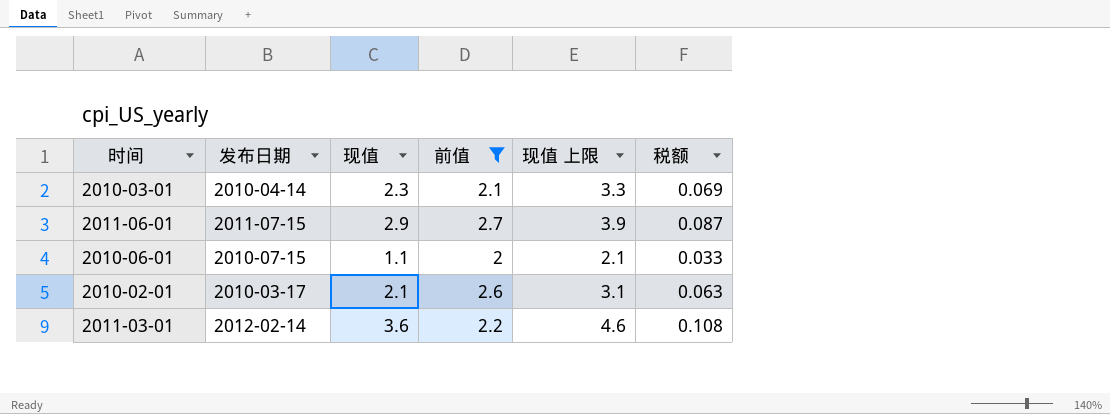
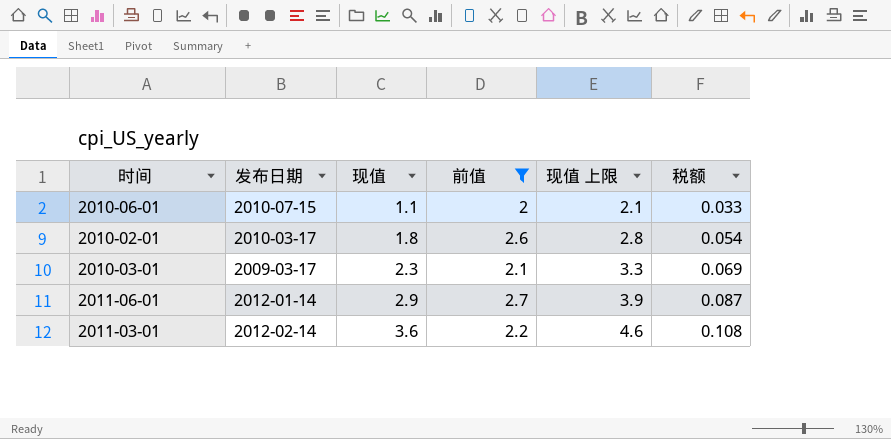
row order: none -> 现值 ascending
2010-02-01 | 现值: 2.1 -> 1.8
2010-02-01 | 现值 上限: 3.1 -> 2.8
2010-02-01 | 税额: 0.063 -> 0.054
2010-03-01 | 发布日期: 2010-04-14 -> 2009-03-17
2011-06-01 | 发布日期: 2011-07-15 -> 2012-01-14

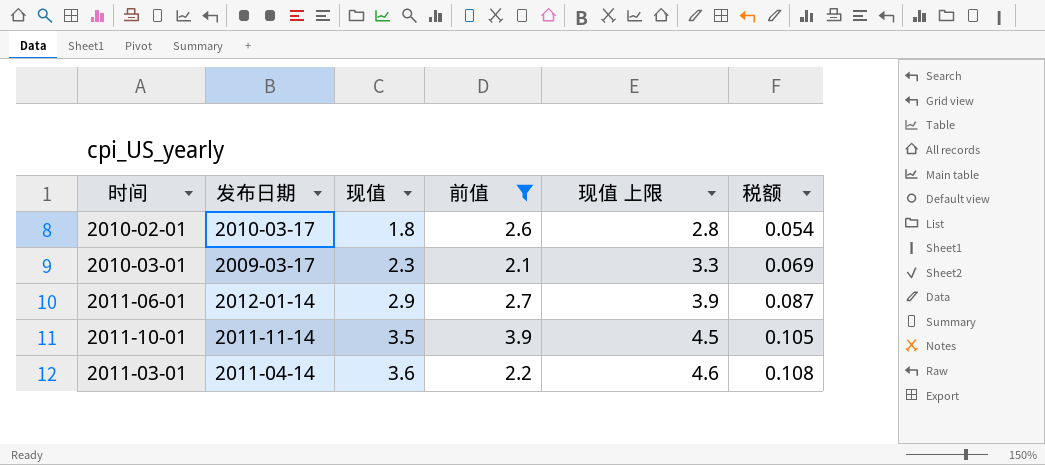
row 2010-06-01: 2010-07-15 | 1.1 | 2 | 2.1 | 0.033 -> none
row 2011-10-01: none -> 2011-11-14 | 3.5 | 3.9 | 4.5 | 0.105
2011-03-01 | 发布日期: 2012-02-14 -> 2011-04-14

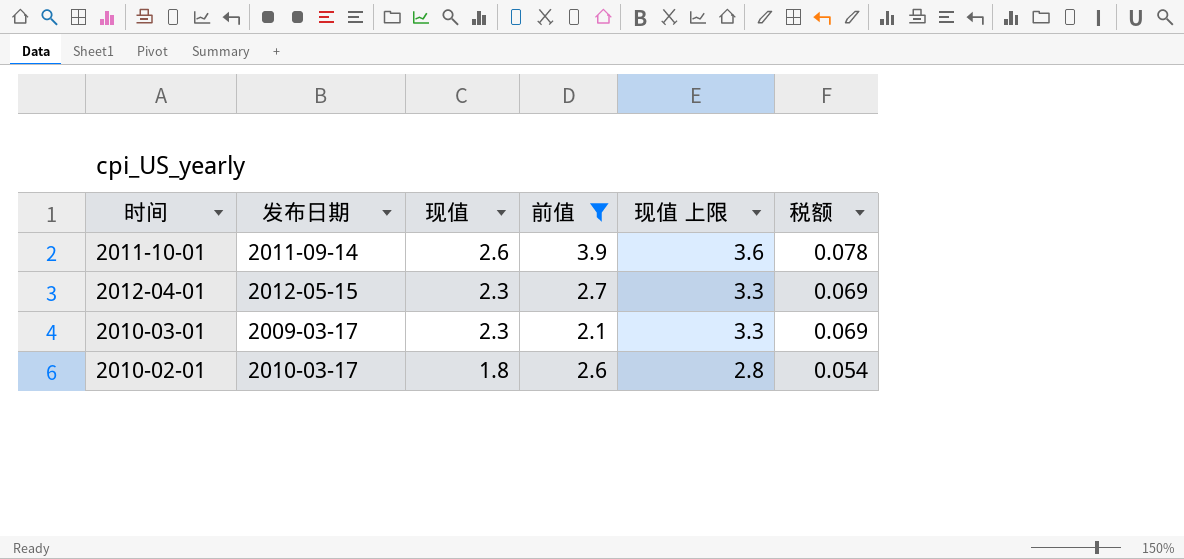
row order: 现值 ascending -> 现值 descending
row 2011-06-01: 2012-01-14 | 2.9 | 2.7 | 3.9 | 0.087 -> none
row 2011-03-01: 2011-04-14 | 3.6 | 2.2 | 4.6 | 0.108 -> none
2011-10-01 | 发布日期: 2011-11-14 -> 2011-09-14
2011-10-01 | 现值: 3.5 -> 2.6
2011-10-01 | 现值 上限: 4.5 -> 3.6
2011-10-01 | 税额: 0.105 -> 0.078
row 2012-04-01: none -> 2012-05-15 | 2.3 | 2.7 | 3.3 | 0.069

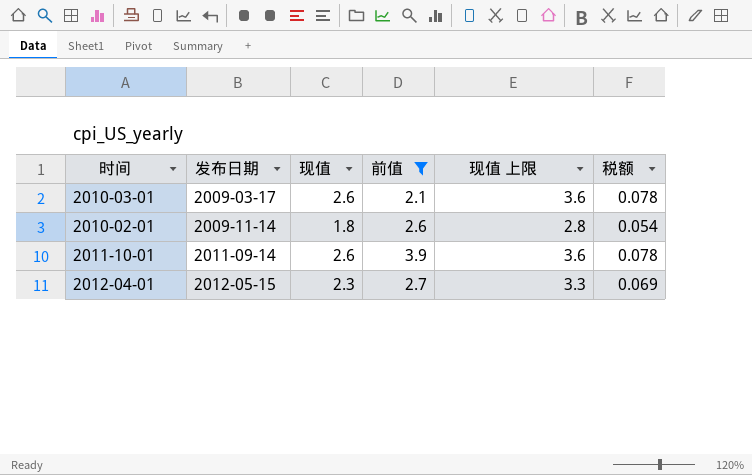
row order: 现值 descending -> 发布日期 ascending
2010-03-01 | 现值: 2.3 -> 2.6
2010-03-01 | 现值 上限: 3.3 -> 3.6
2010-03-01 | 税额: 0.069 -> 0.078
2010-02-01 | 发布日期: 2010-03-17 -> 2009-11-14

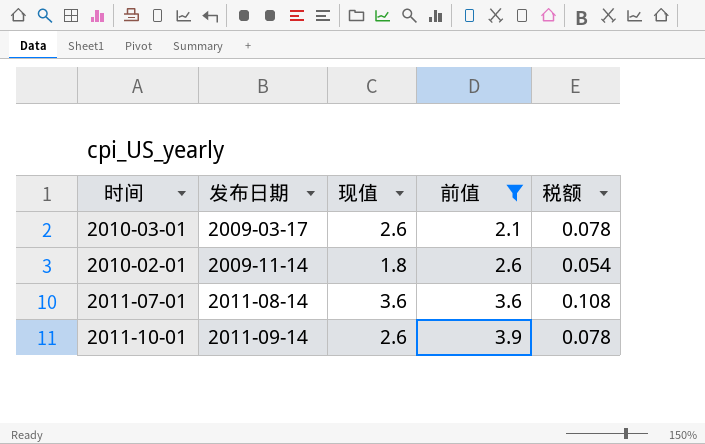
column 现值 上限 | formula: [现值] + 1 -> none
row 2012-04-01: 2012-05-15 | 2.3 | 2.7 | 3.3 | 0.069 -> none
row 2011-07-01: none -> 2011-08-14 | 3.6 | 3.6 | 0.108

